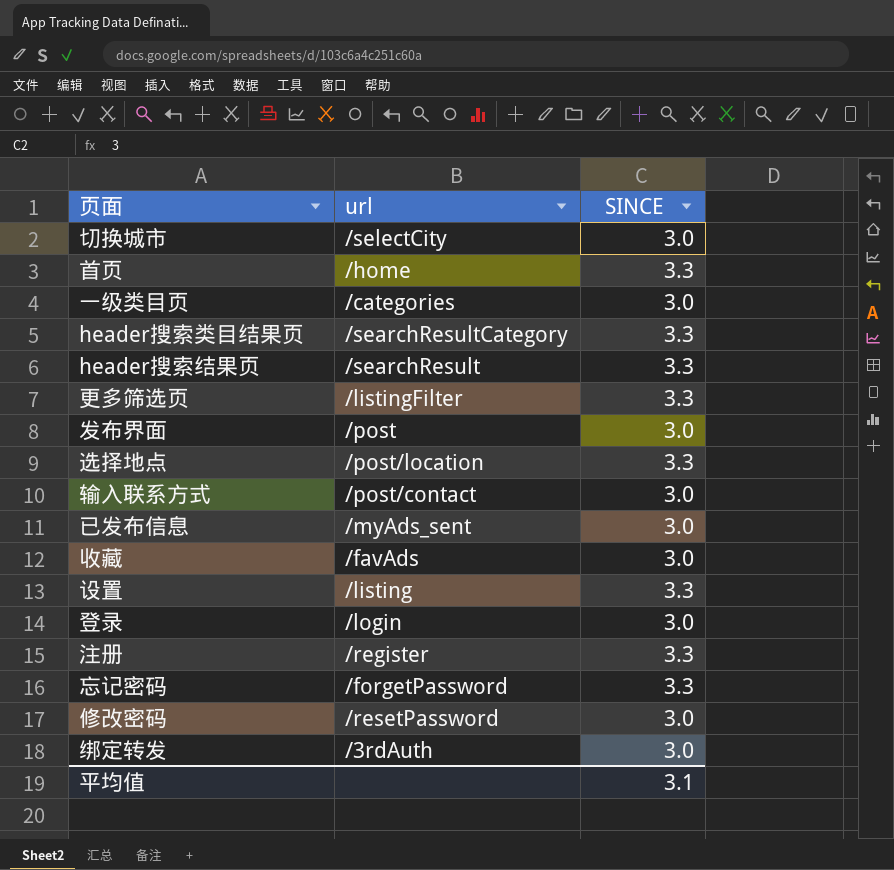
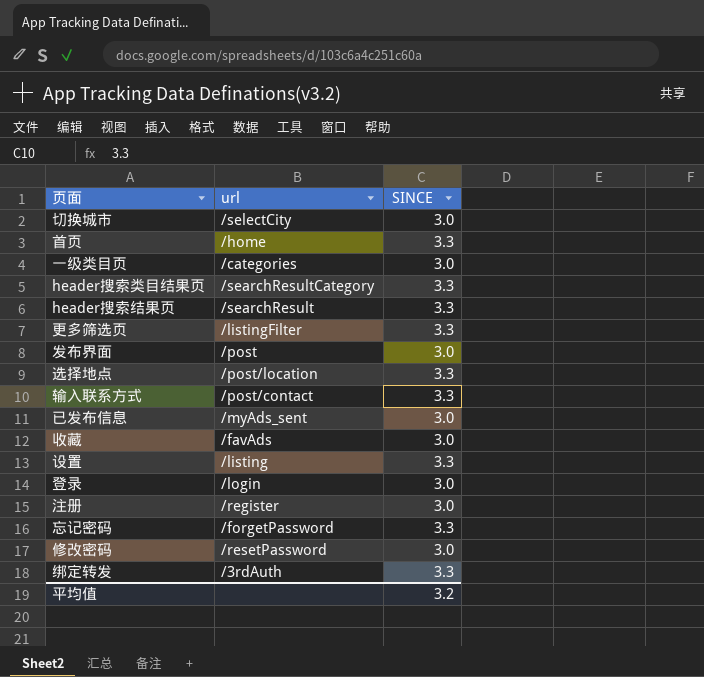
输入联系方式 | SINCE: 3.0 -> 3.3
注册 | SINCE: 3.3 -> 3.0
绑定转发 | SINCE: 3.0 -> 3.3
平均值 | SINCE: 3.1 -> 3.2

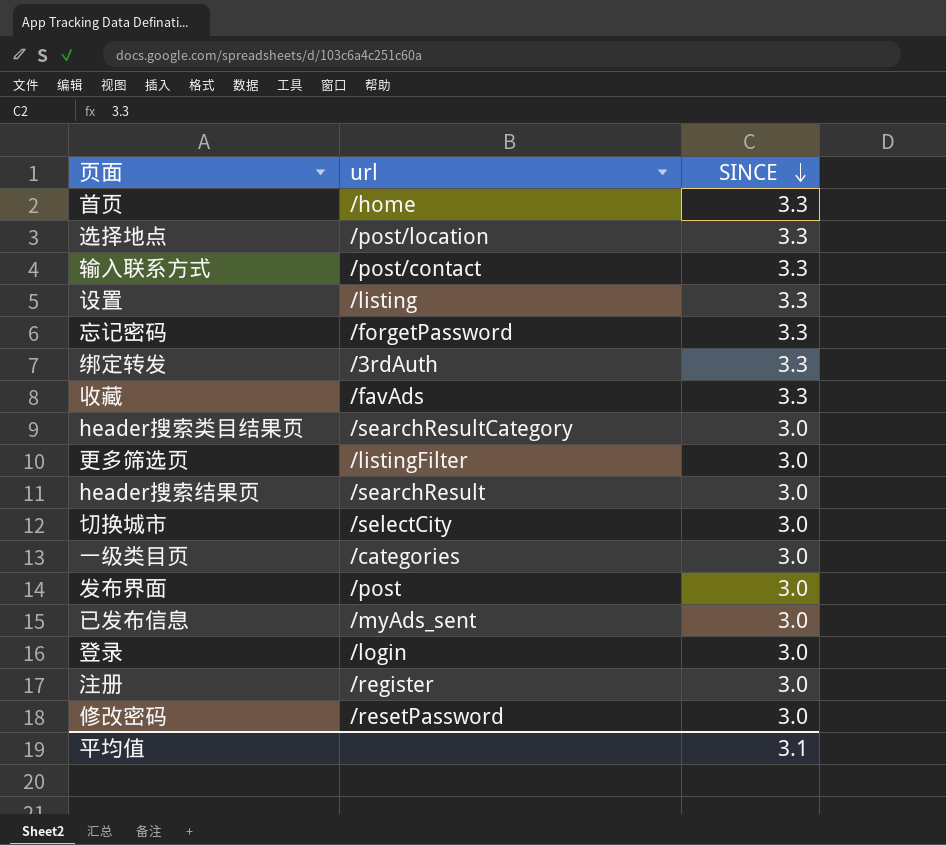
row order: none -> SINCE descending
收藏 | SINCE: 3.0 -> 3.3
header搜索类目结果页 | SINCE: 3.3 -> 3.0
更多筛选页 | SINCE: 3.3 -> 3.0
header搜索结果页 | SINCE: 3.3 -> 3.0
平均值 | SINCE: 3.2 -> 3.1

